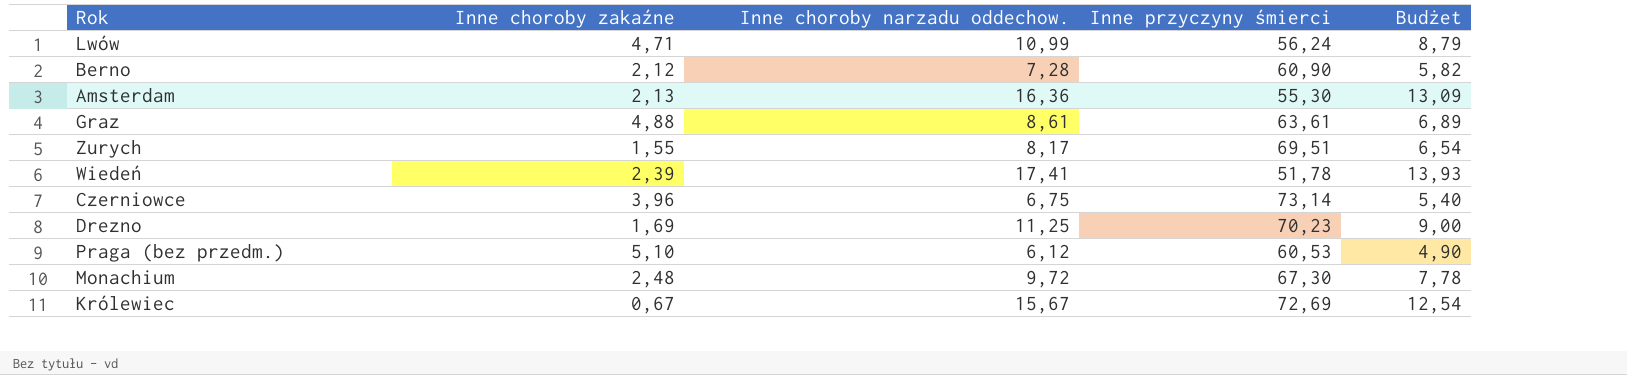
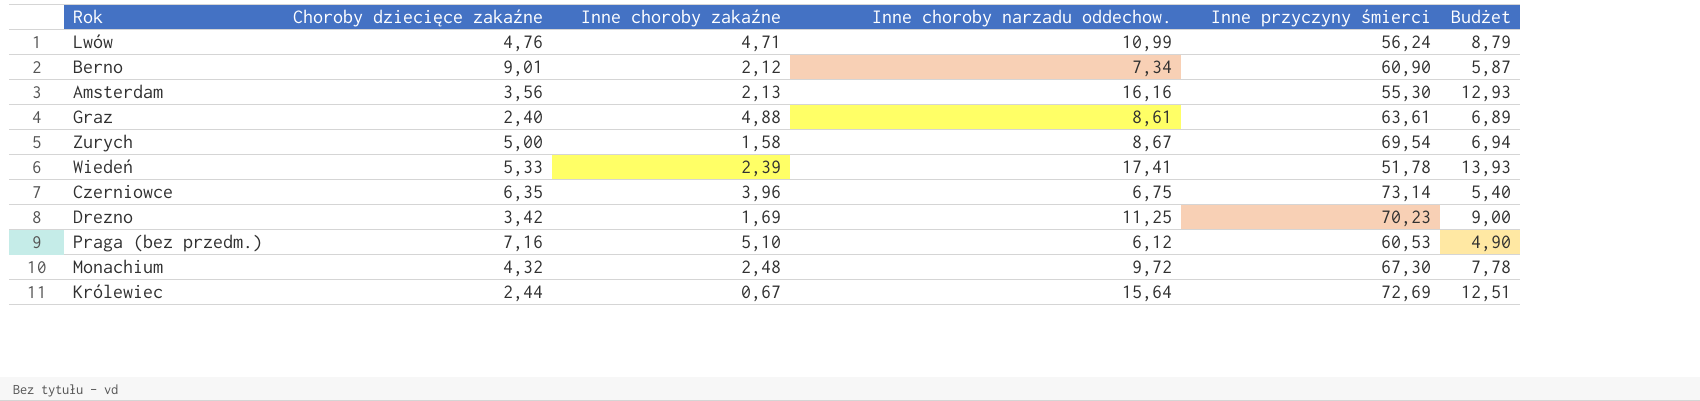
column Choroby dziecięce zakaźne | position: none -> 2
Berno | Inne choroby narzadu oddechow.: 7,28 -> 7,34
Berno | Budżet: 5,82 -> 5,87
Amsterdam | Inne choroby narzadu oddechow.: 16,36 -> 16,16
Amsterdam | Budżet: 13,09 -> 12,93
Zurych | Inne choroby zakaźne: 1,55 -> 1,58
Zurych | Inne choroby narzadu oddechow.: 8,17 -> 8,67
Zurych | Inne przyczyny śmierci: 69,51 -> 69,54
Zurych | Budżet: 6,54 -> 6,94
Królewiec | Inne choroby narzadu oddechow.: 15,67 -> 15,64
Królewiec | Budżet: 12,54 -> 12,51

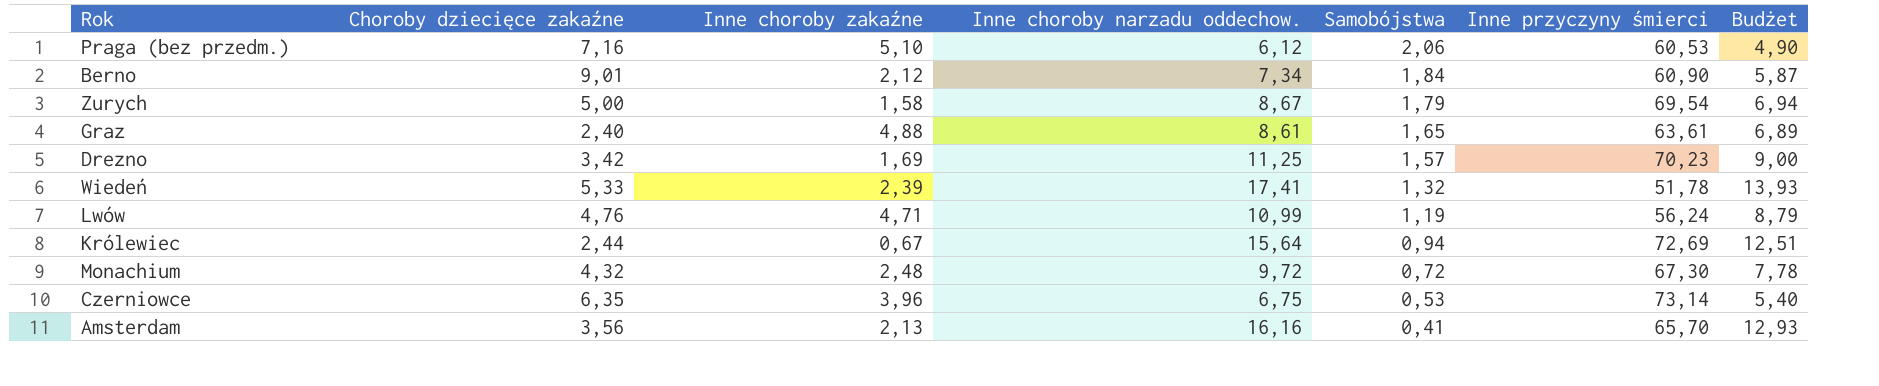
row order: none -> Samobójstwa descending
column Samobójstwa | position: none -> 5
Amsterdam | Inne przyczyny śmierci: 55,30 -> 65,70

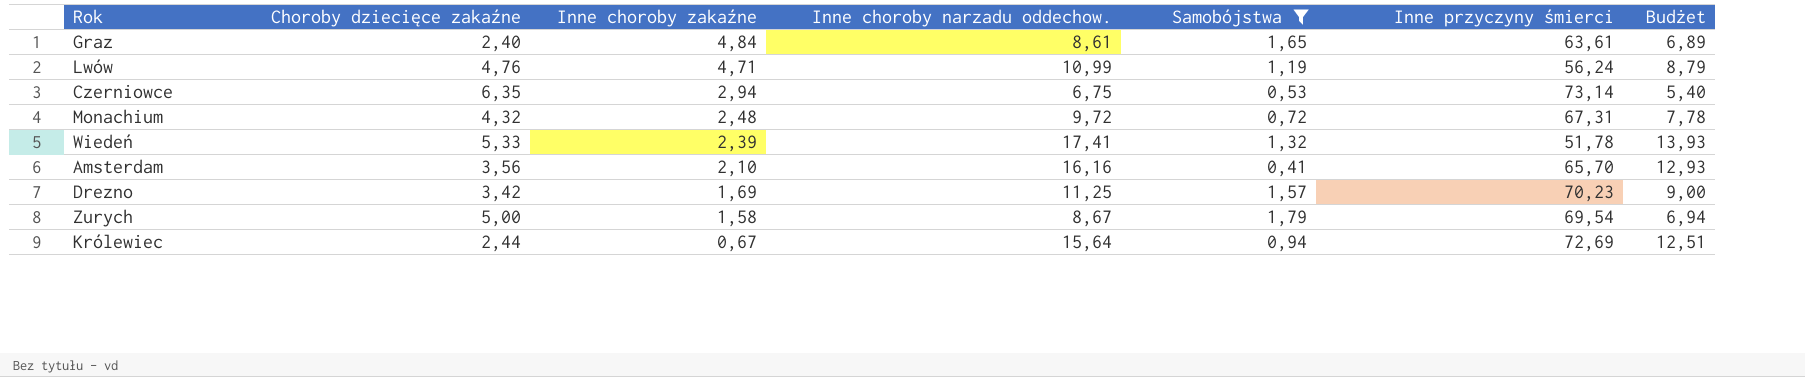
filter: none -> Samobójstwa <= 1,79
row order: Samobójstwa descending -> Inne choroby zakaźne descending
Graz | Inne choroby zakaźne: 4,88 -> 4,84
Czerniowce | Inne choroby zakaźne: 3,96 -> 2,94
Monachium | Inne przyczyny śmierci: 67,30 -> 67,31
Amsterdam | Inne choroby zakaźne: 2,13 -> 2,10

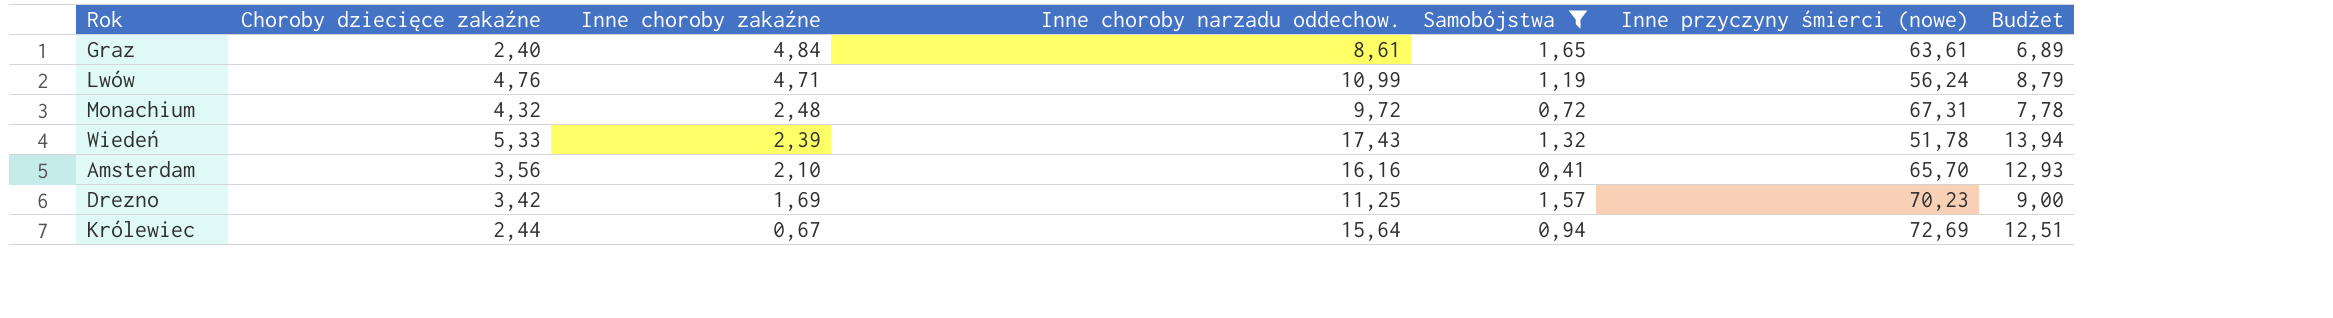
column name: Inne przyczyny śmierci -> Inne przyczyny śmierci (nowe)
row Czerniowce: 6,35 | 2,94 | 6,75 | 0,53 | 73,14 | 5,40 -> none
row Zurych: 5,00 | 1,58 | 8,67 | 1,79 | 69,54 | 6,94 -> none
Wiedeń | Inne choroby narzadu oddechow.: 17,41 -> 17,43
Wiedeń | Budżet: 13,93 -> 13,94

